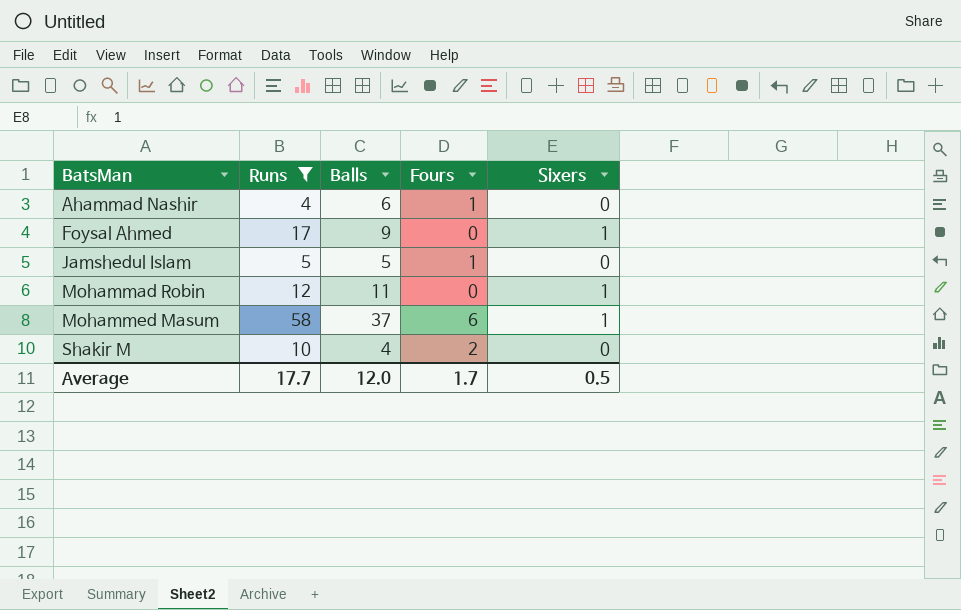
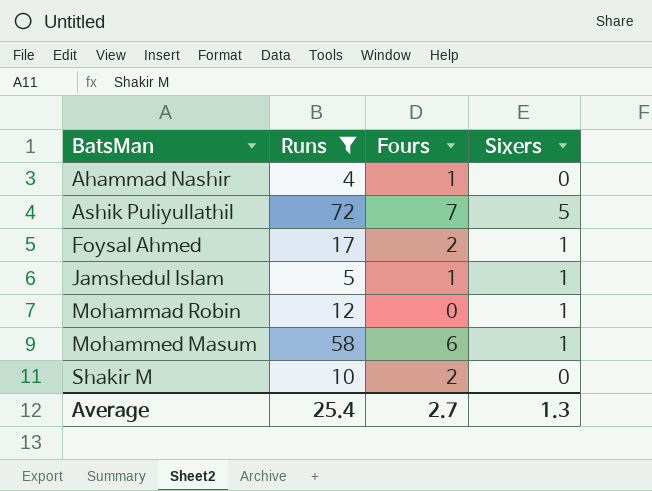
column Balls | position: 3 -> none
row Ashik Puliyullathil: none -> 72 | 7 | 5
Foysal Ahmed | Fours: 0 -> 2
Jamshedul Islam | Sixers: 0 -> 1
Average | Runs: 17.7 -> 25.4
Average | Fours: 1.7 -> 2.7
Average | Sixers: 0.5 -> 1.3

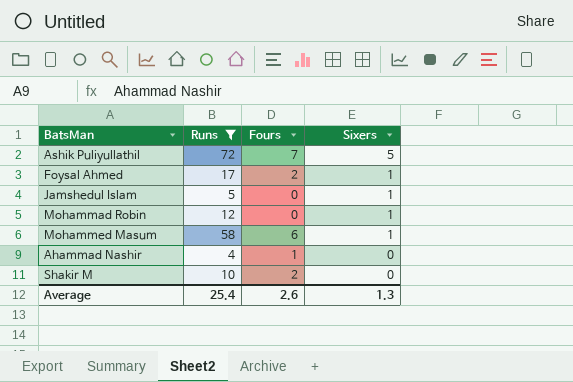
row order: BatsMan ascending -> Sixers descending
Jamshedul Islam | Fours: 1 -> 0
Average | Fours: 2.7 -> 2.6

